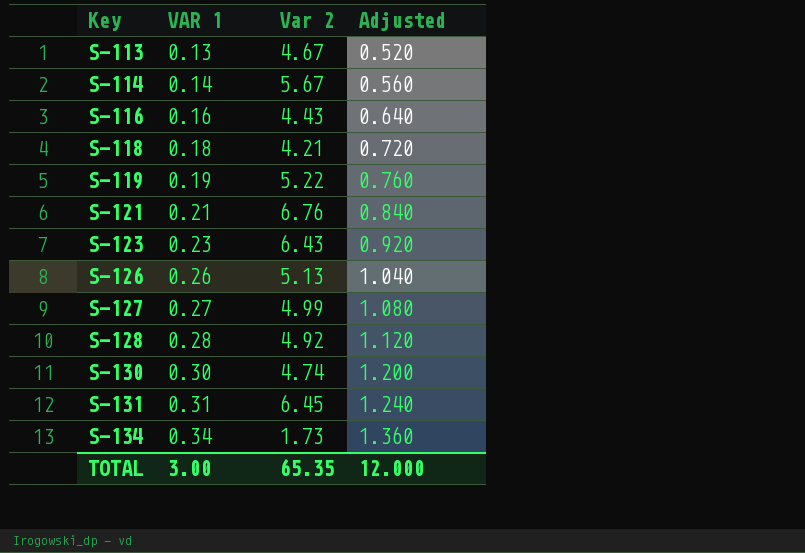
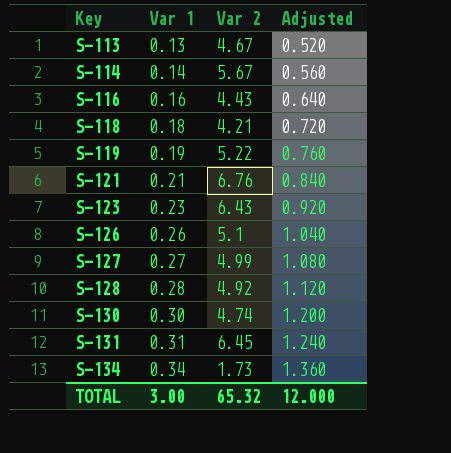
column name: VAR 1 -> Var 1
S-126 | Var 2: 5.13 -> 5.1
TOTAL | Var 2: 65.35 -> 65.32

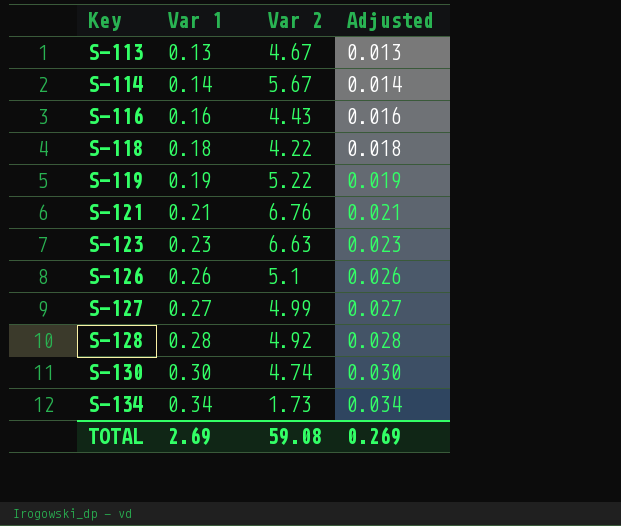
column Adjusted | formula: [Var 1] * 4 -> [Var 1] * 0.1
row S-131: 0.31 | 6.45 | 1.240 -> none
S-118 | Var 2: 4.21 -> 4.22
S-123 | Var 2: 6.43 -> 6.63
TOTAL | Var 1: 3.00 -> 2.69
TOTAL | Var 2: 65.32 -> 59.08
TOTAL | Adjusted: 12.000 -> 0.269

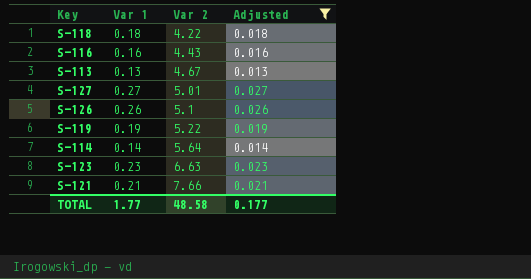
filter: none -> Adjusted <= 0.027
row order: Key ascending -> Var 2 ascending
S-127 | Var 2: 4.99 -> 5.01
S-114 | Var 2: 5.67 -> 5.64
S-121 | Var 2: 6.76 -> 7.66
TOTAL | Var 1: 2.69 -> 1.77
TOTAL | Var 2: 59.08 -> 48.58
TOTAL | Adjusted: 0.269 -> 0.177

